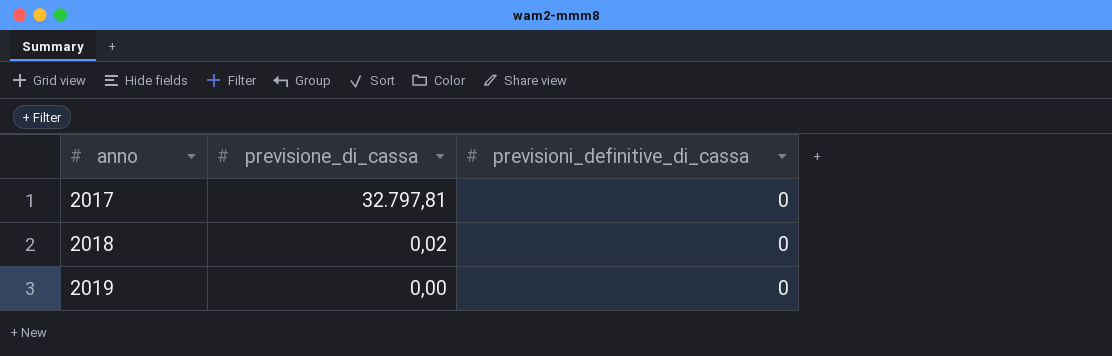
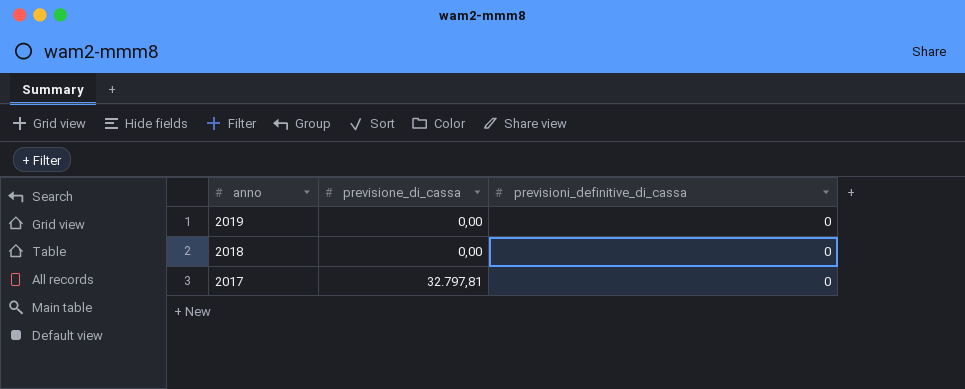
row order: anno ascending -> anno descending
2018 | previsione_di_cassa: 0,02 -> 0,00

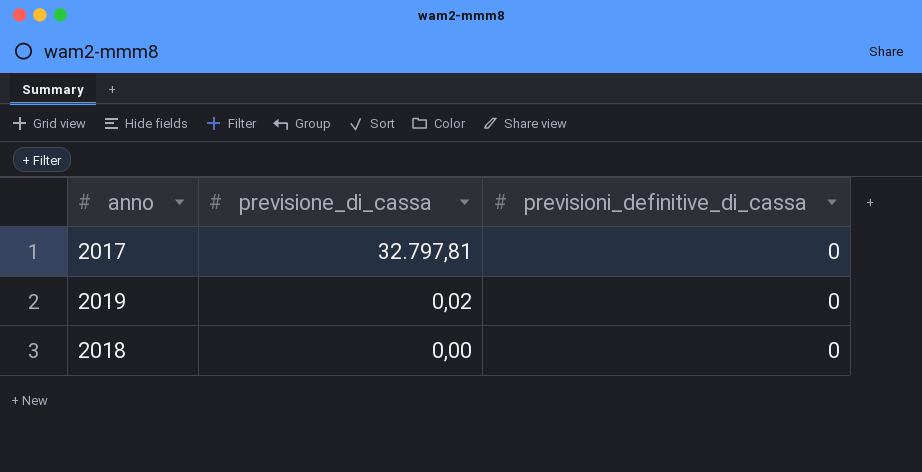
row order: anno descending -> previsione_di_cassa descending
2019 | previsione_di_cassa: 0,00 -> 0,02

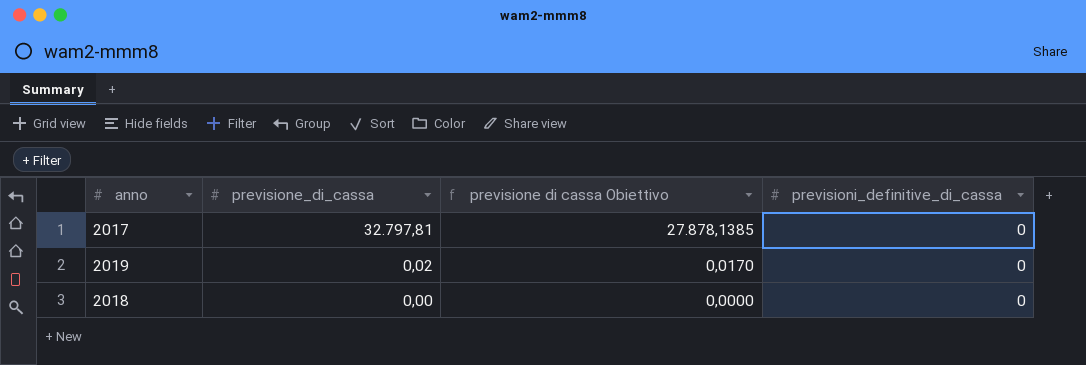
column previsione di cassa Obiettivo | formula: none -> [previsione_di_cassa] * 0,85

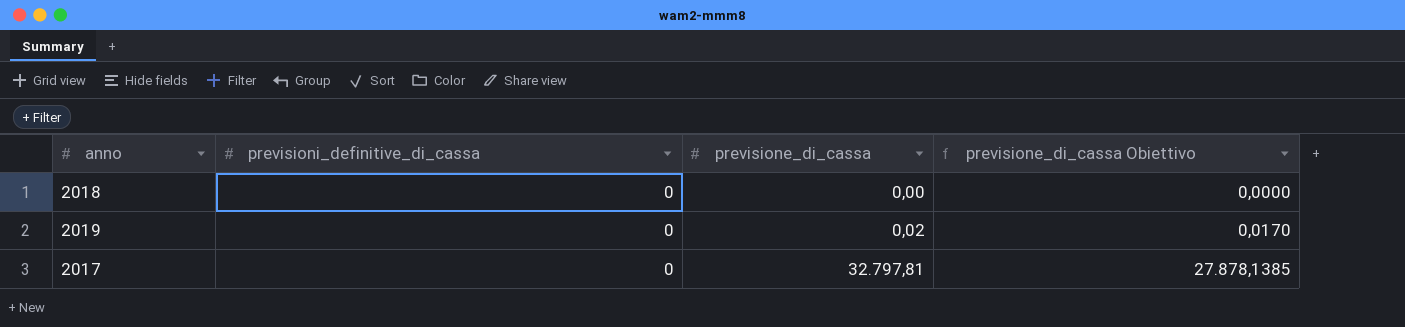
row order: previsione_di_cassa descending -> previsione_di_cassa ascending
column previsioni_definitive_di_cassa | position: 4 -> 2
column name: previsione di cassa Obiettivo -> previsione_di_cassa Obiettivo

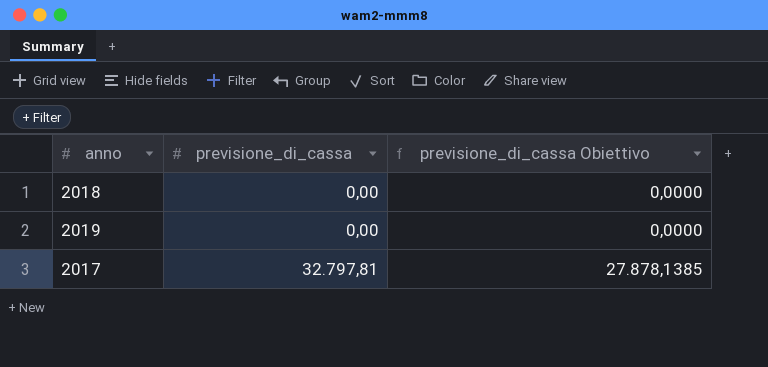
column previsioni_definitive_di_cassa | position: 2 -> none
2019 | previsione_di_cassa: 0,02 -> 0,00
2019 | previsione_di_cassa Obiettivo: 0,0170 -> 0,0000

